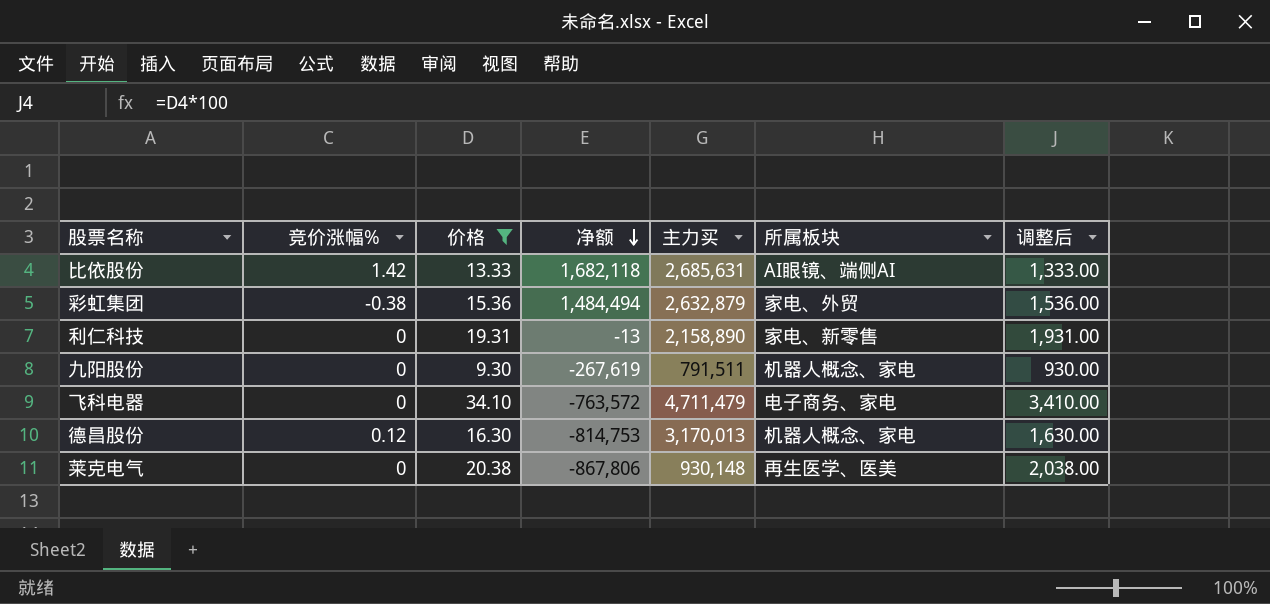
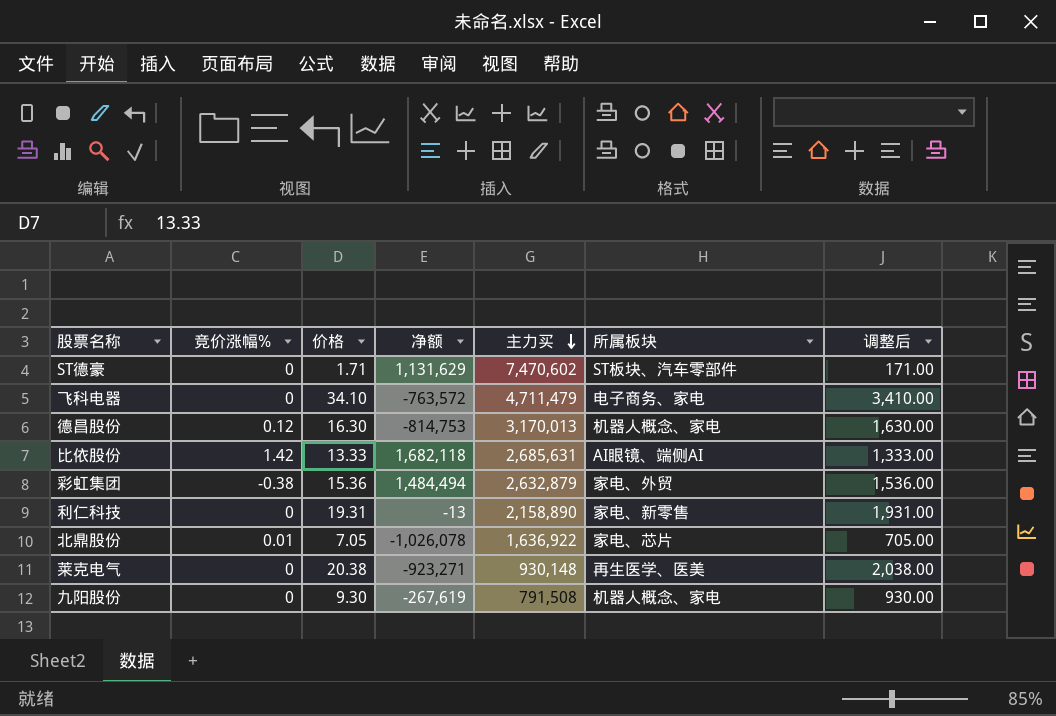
filter: 价格 >= 9.30 -> none
row order: 净额 descending -> 主力买 descending
莱克电气 | 净额: -867,806 -> -923,271
九阳股份 | 主力买: 791,511 -> 791,508

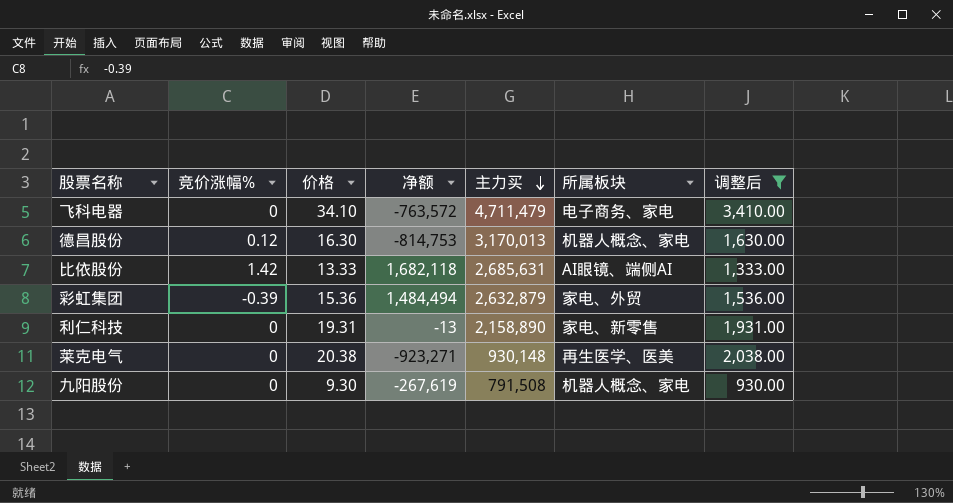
filter: none -> 调整后 >= 930.00
彩虹集团 | 竞价涨幅%: -0.38 -> -0.39

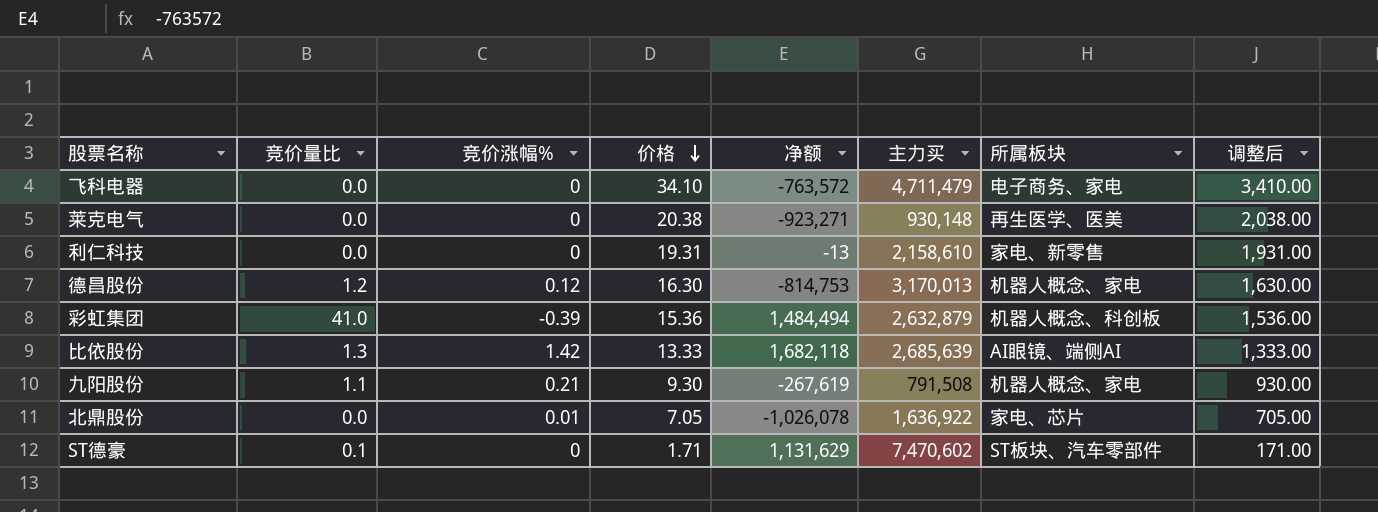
filter: 调整后 >= 930.00 -> none
row order: 主力买 descending -> 价格 descending
column 竞价量比 | position: none -> 2
利仁科技 | 主力买: 2,158,890 -> 2,158,610
彩虹集团 | 所属板块: 家电、外贸 -> 机器人概念、科创板
比依股份 | 主力买: 2,685,631 -> 2,685,639
九阳股份 | 竞价涨幅%: 0 -> 0.21

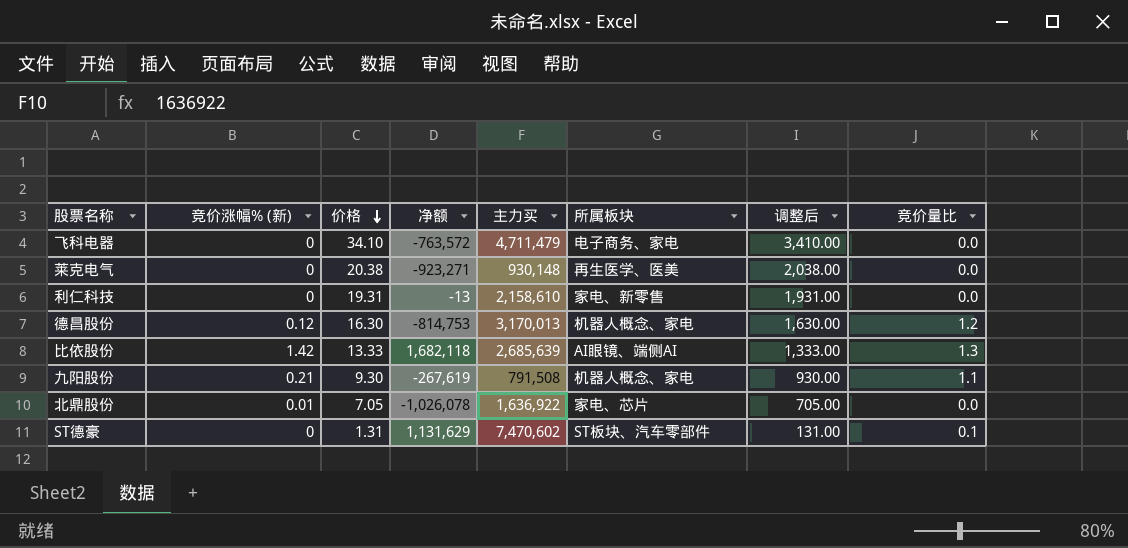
column name: 竞价涨幅% -> 竞价涨幅% (新)
column 竞价量比 | position: 2 -> 8
row 彩虹集团: 41.0 | -0.39 | 15.36 | 1,484,494 | 2,632,879 | 机器人概念、科创板 | 1,536.00 -> none
ST德豪 | 价格: 1.71 -> 1.31
ST德豪 | 调整后: 171.00 -> 131.00

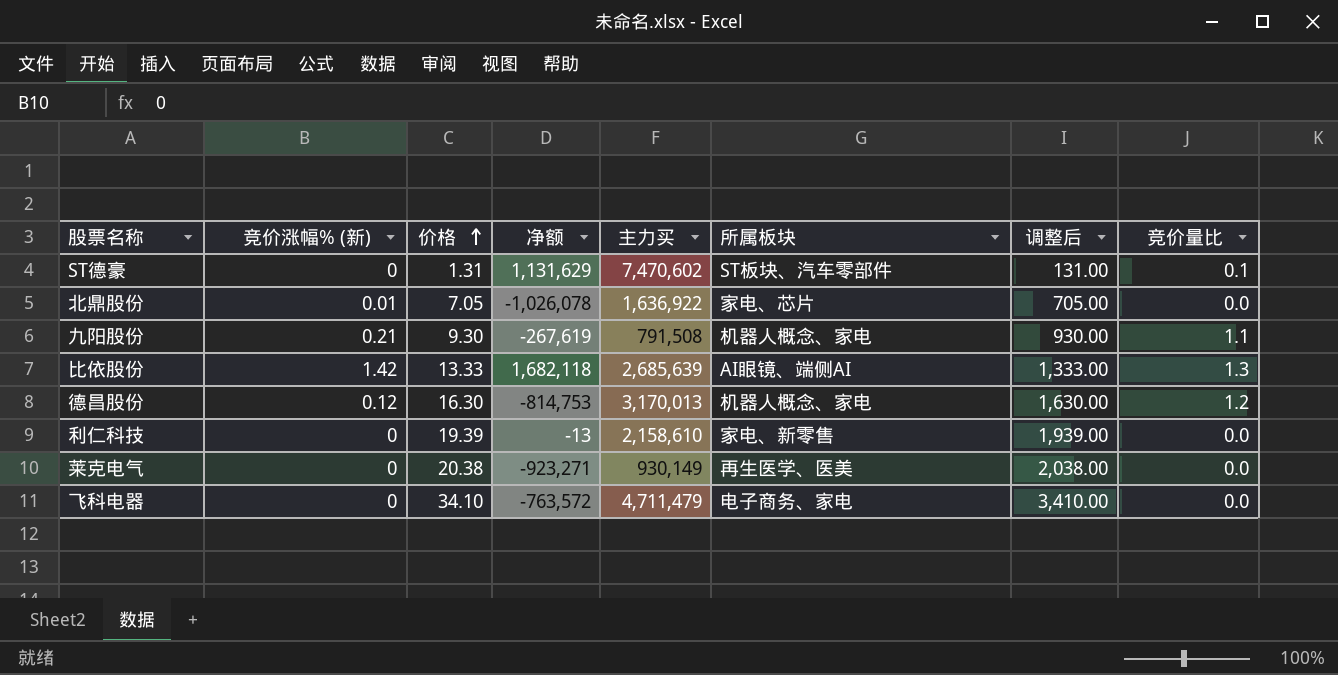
row order: 价格 descending -> 价格 ascending
利仁科技 | 价格: 19.31 -> 19.39
利仁科技 | 调整后: 1,931.00 -> 1,939.00
莱克电气 | 主力买: 930,148 -> 930,149

